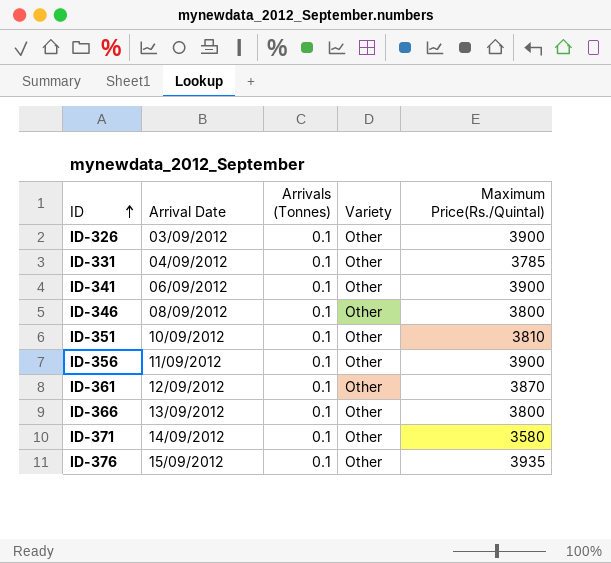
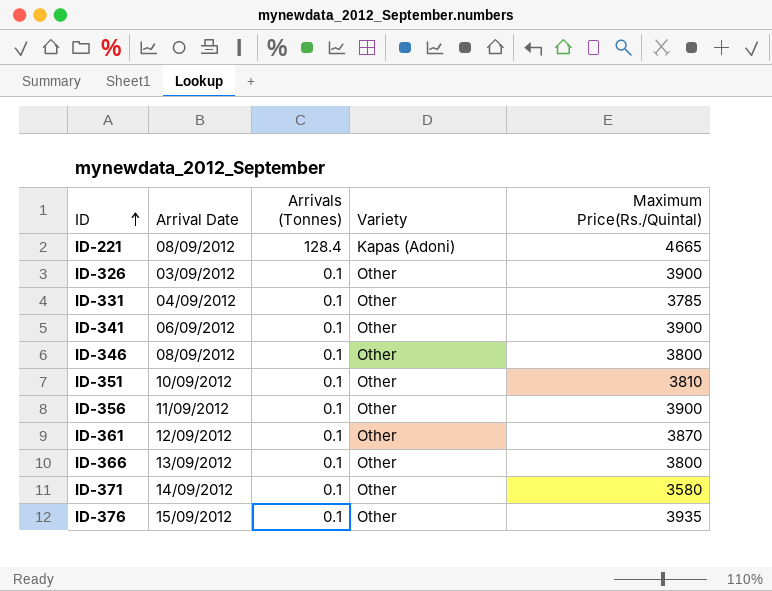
row ID-221: none -> 08/09/2012 | 128.4 | Kapas (Adoni) | 4665

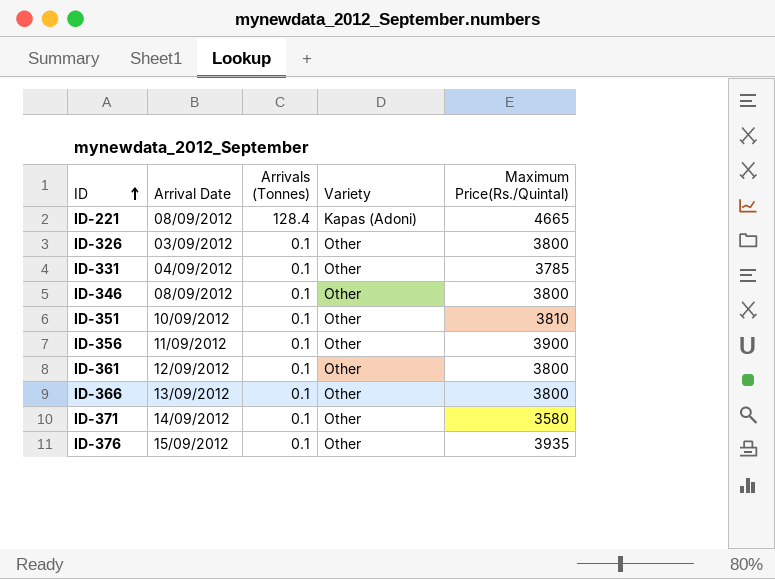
row ID-341: 06/09/2012 | 0.1 | Other | 3900 -> none
ID-326 | Maximum Price(Rs./Quintal): 3900 -> 3800
ID-361 | Maximum Price(Rs./Quintal): 3870 -> 3800

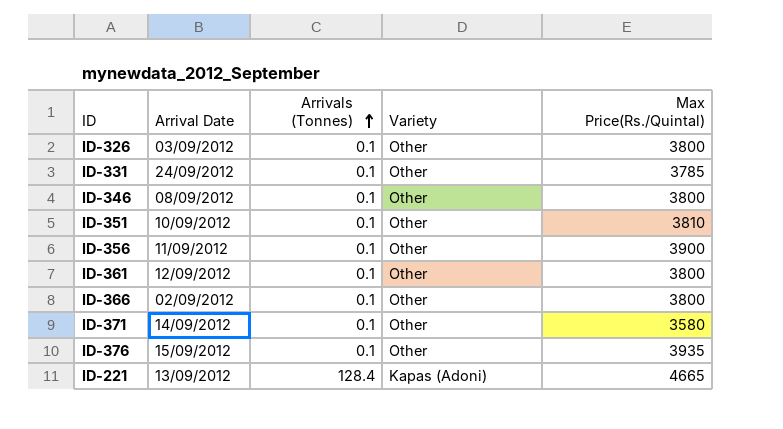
row order: ID ascending -> Arrivals (Tonnes) ascending
column name: Maximum Price(Rs./Quintal) -> Max Price(Rs./Quintal)
ID-331 | Arrival Date: 04/09/2012 -> 24/09/2012
ID-366 | Arrival Date: 13/09/2012 -> 02/09/2012
ID-221 | Arrival Date: 08/09/2012 -> 13/09/2012

